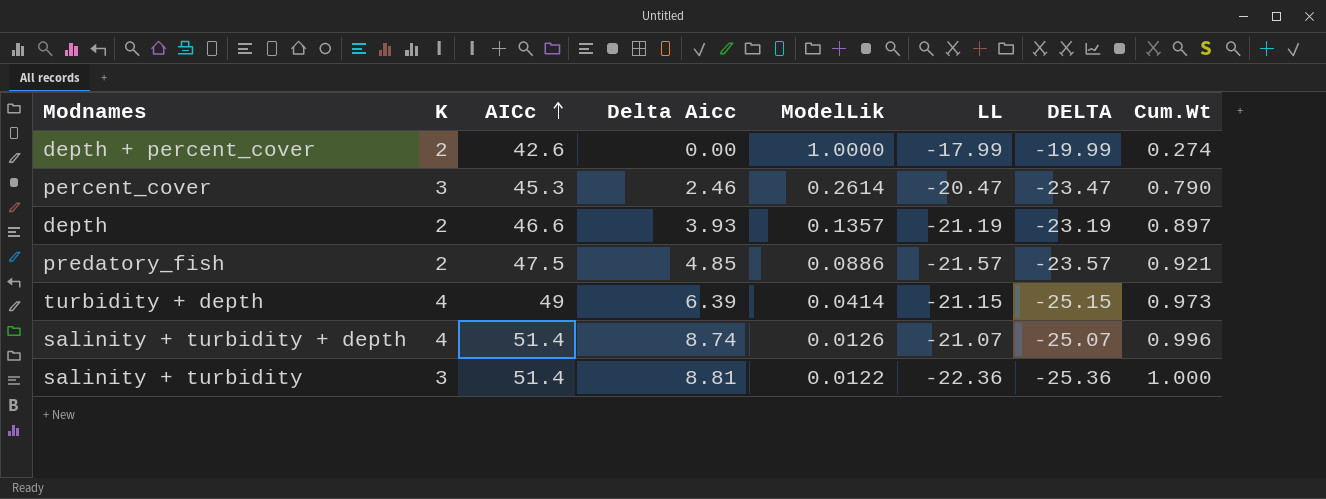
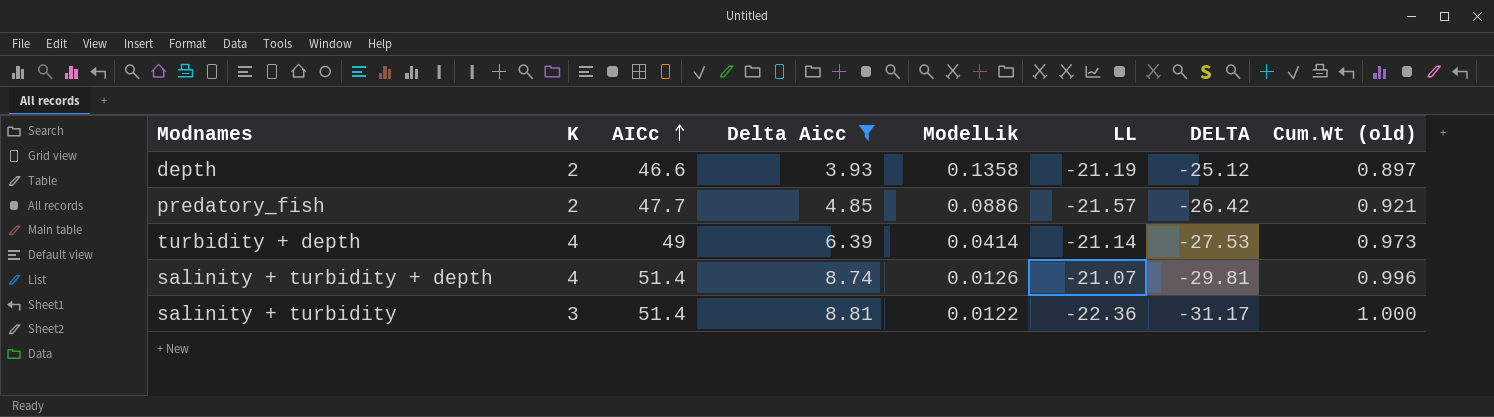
filter: none -> Delta Aicc >= 3.93
column DELTA | formula: [LL] - [K] -> [LL] - [Delta Aicc]
column name: Cum.Wt -> Cum.Wt (old)
depth | ModelLik: 0.1357 -> 0.1358
predatory_fish | AICc: 47.5 -> 47.7
turbidity + depth | LL: -21.15 -> -21.14

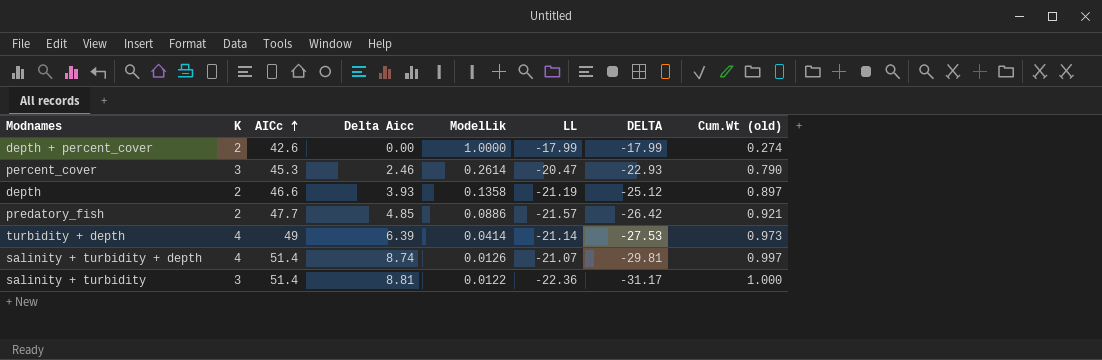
filter: Delta Aicc >= 3.93 -> none
salinity + turbidity + depth | Cum.Wt (old): 0.996 -> 0.997

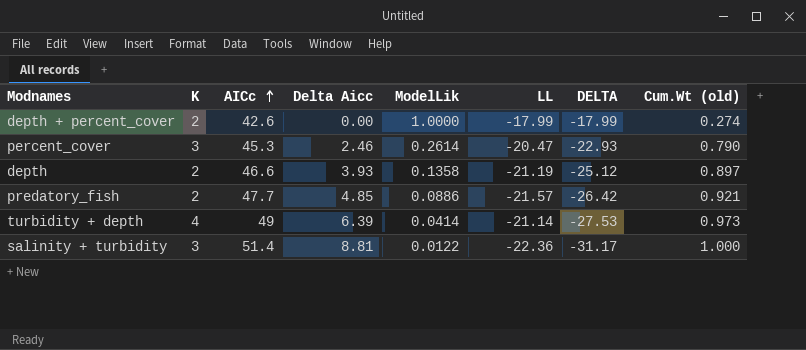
row salinity + turbidity + depth: 4 | 51.4 | 8.74 | 0.0126 | -21.07 | -29.81 | 0.997 -> none

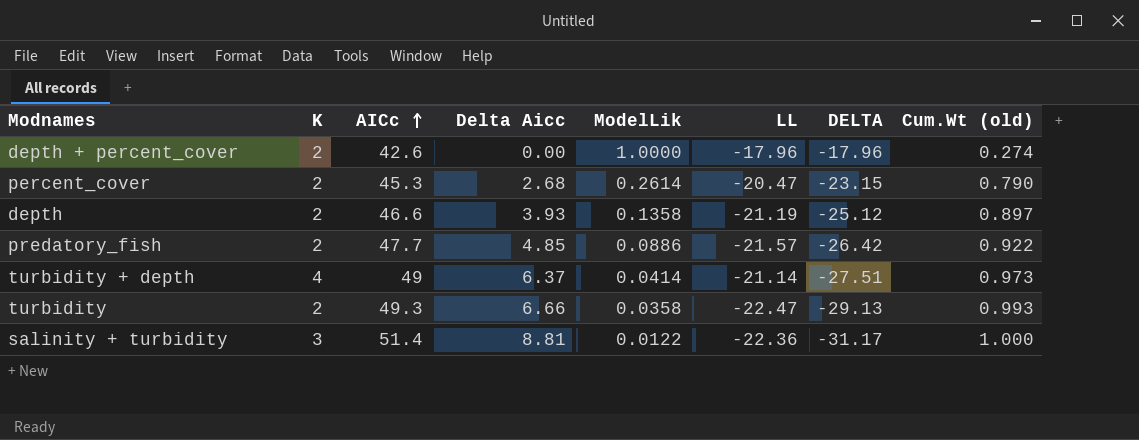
depth + percent_cover | LL: -17.99 -> -17.96
depth + percent_cover | DELTA: -17.99 -> -17.96
percent_cover | K: 3 -> 2
percent_cover | Delta Aicc: 2.46 -> 2.68
percent_cover | DELTA: -22.93 -> -23.15
predatory_fish | Cum.Wt (old): 0.921 -> 0.922
turbidity + depth | Delta Aicc: 6.39 -> 6.37
turbidity + depth | DELTA: -27.53 -> -27.51
row turbidity: none -> 2 | 49.3 | 6.66 | 0.0358 | -22.47 | -29.13 | 0.993

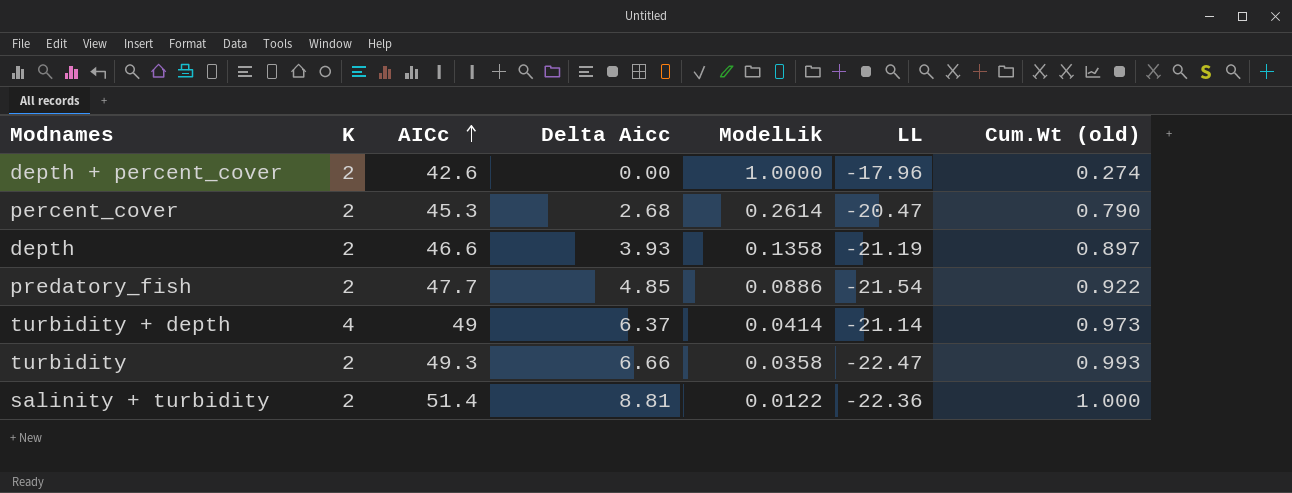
column DELTA | formula: [LL] - [Delta Aicc] -> none
predatory_fish | LL: -21.57 -> -21.54
salinity + turbidity | K: 3 -> 2

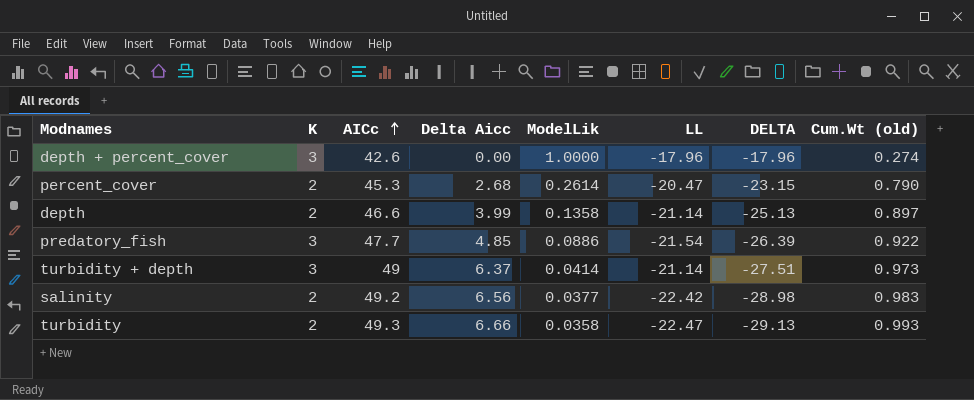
column DELTA | formula: none -> [LL] - [Delta Aicc]
row salinity + turbidity: 2 | 51.4 | 8.81 | 0.0122 | -22.36 | 1.000 -> none
depth + percent_cover | K: 2 -> 3
depth | Delta Aicc: 3.93 -> 3.99
depth | LL: -21.19 -> -21.14
predatory_fish | K: 2 -> 3
turbidity + depth | K: 4 -> 3
row salinity: none -> 2 | 49.2 | 6.56 | 0.0377 | -22.42 | -28.98 | 0.983

